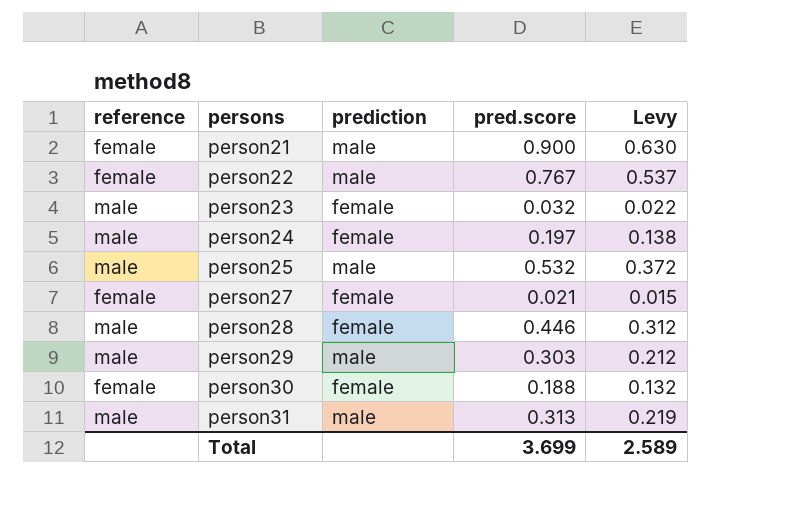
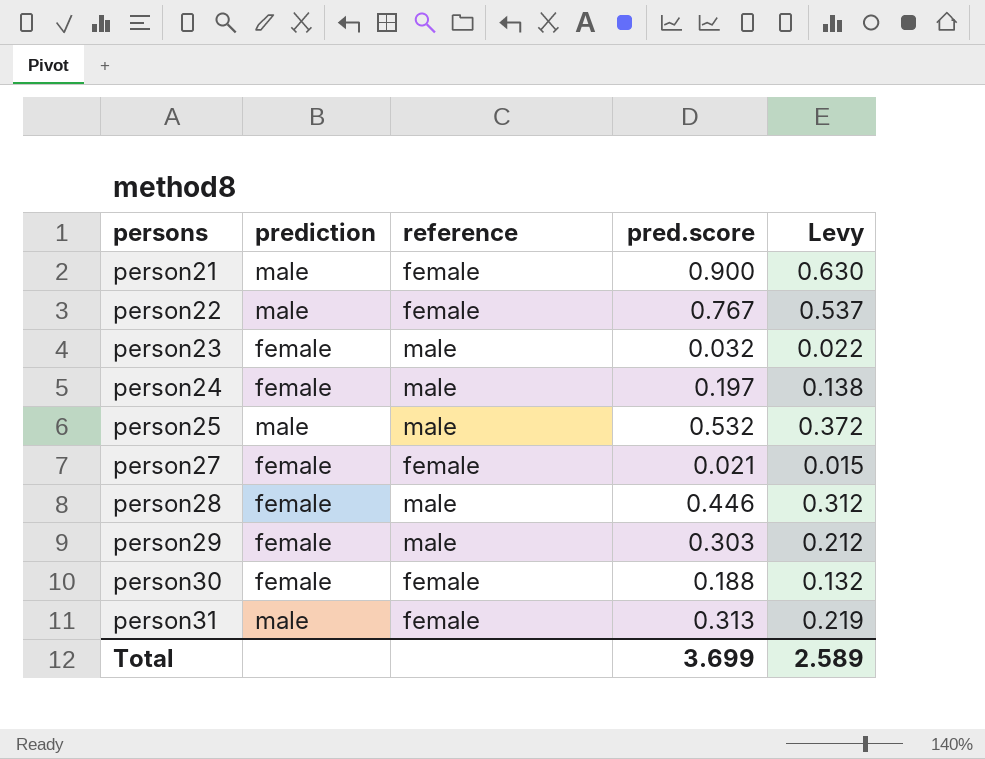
column reference | position: 1 -> 3
person29 | prediction: male -> female
person31 | reference: male -> female

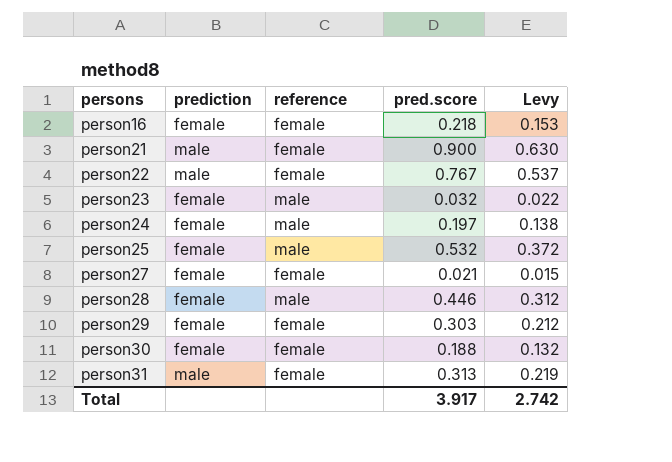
row person16: none -> female | female | 0.218 | 0.153
person25 | prediction: male -> female
person29 | reference: male -> female
Total | pred.score: 3.699 -> 3.917
Total | Levy: 2.589 -> 2.742

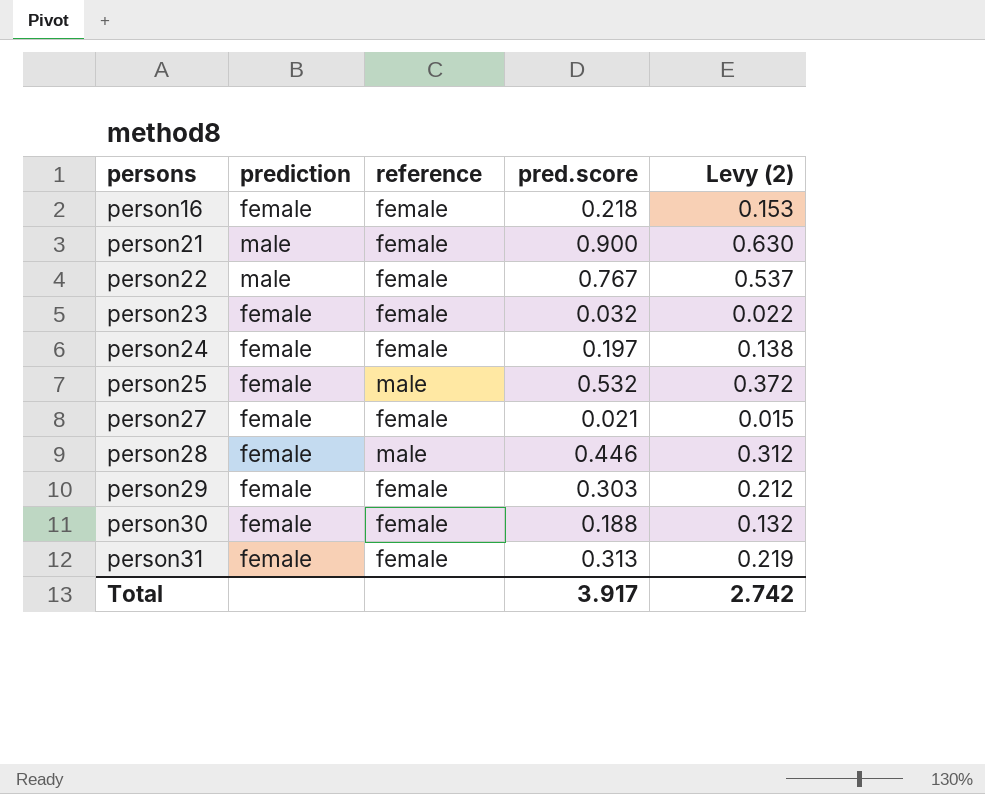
column name: Levy -> Levy (2)
person23 | reference: male -> female
person24 | reference: male -> female
person31 | prediction: male -> female

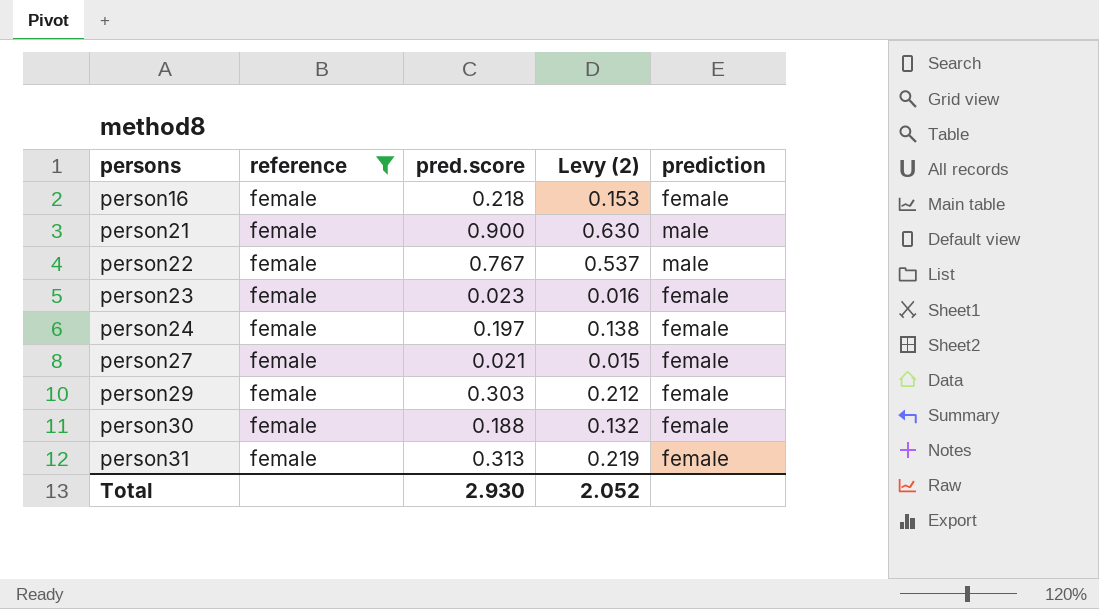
filter: none -> reference = female
column prediction | position: 2 -> 5
person23 | pred.score: 0.032 -> 0.023
person23 | Levy (2): 0.022 -> 0.016
Total | pred.score: 3.917 -> 2.930
Total | Levy (2): 2.742 -> 2.052

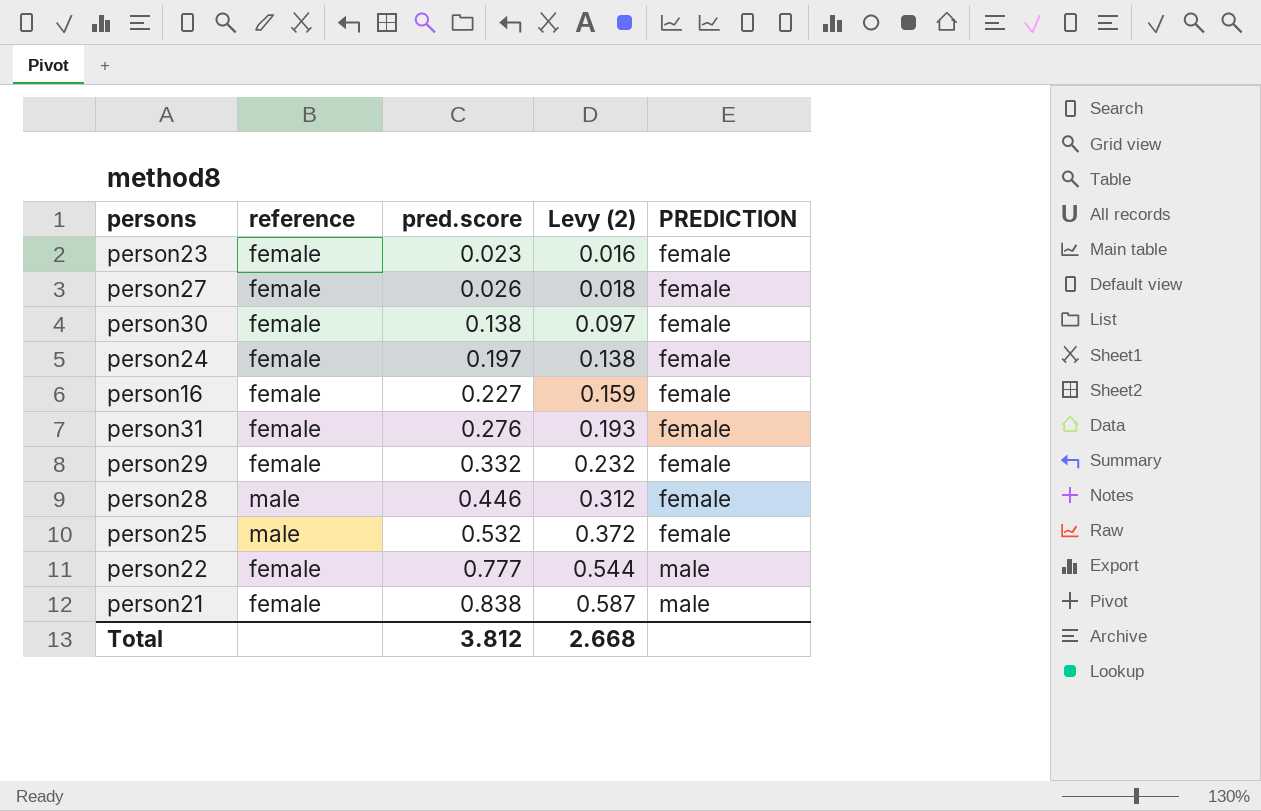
filter: reference = female -> none
row order: persons ascending -> pred.score ascending
column name: prediction -> PREDICTION
person27 | pred.score: 0.021 -> 0.026
person27 | Levy (2): 0.015 -> 0.018
person30 | pred.score: 0.188 -> 0.138
person30 | Levy (2): 0.132 -> 0.097
person16 | pred.score: 0.218 -> 0.227
person16 | Levy (2): 0.153 -> 0.159
person31 | pred.score: 0.313 -> 0.276
person31 | Levy (2): 0.219 -> 0.193
person29 | pred.score: 0.303 -> 0.332
person29 | Levy (2): 0.212 -> 0.232
person22 | pred.score: 0.767 -> 0.777
person22 | Levy (2): 0.537 -> 0.544
person21 | pred.score: 0.900 -> 0.838
person21 | Levy (2): 0.630 -> 0.587
Total | pred.score: 2.930 -> 3.812
Total | Levy (2): 2.052 -> 2.668

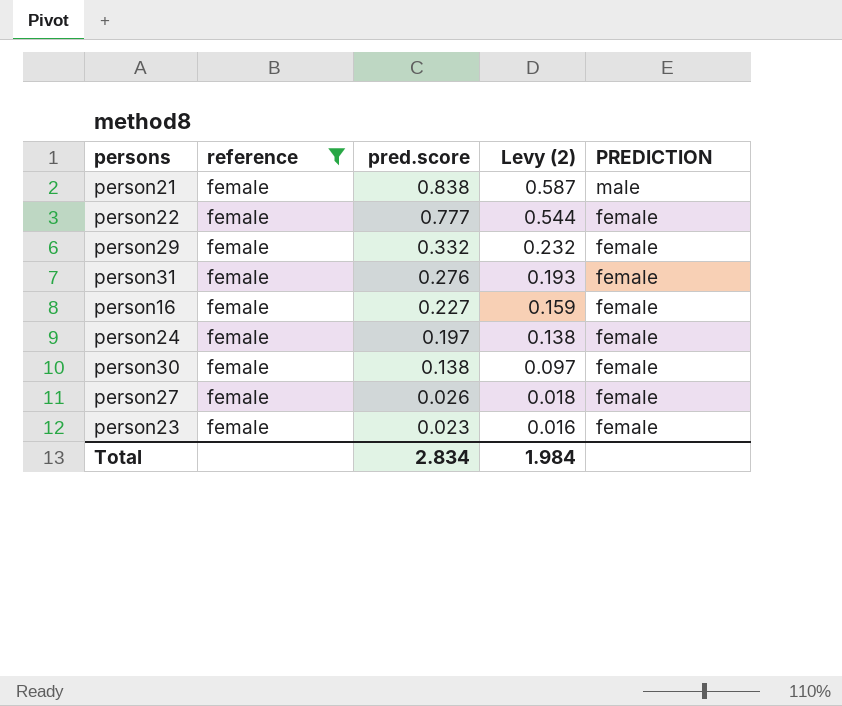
filter: none -> reference = female
row order: pred.score ascending -> pred.score descending
person22 | PREDICTION: male -> female
Total | pred.score: 3.812 -> 2.834
Total | Levy (2): 2.668 -> 1.984

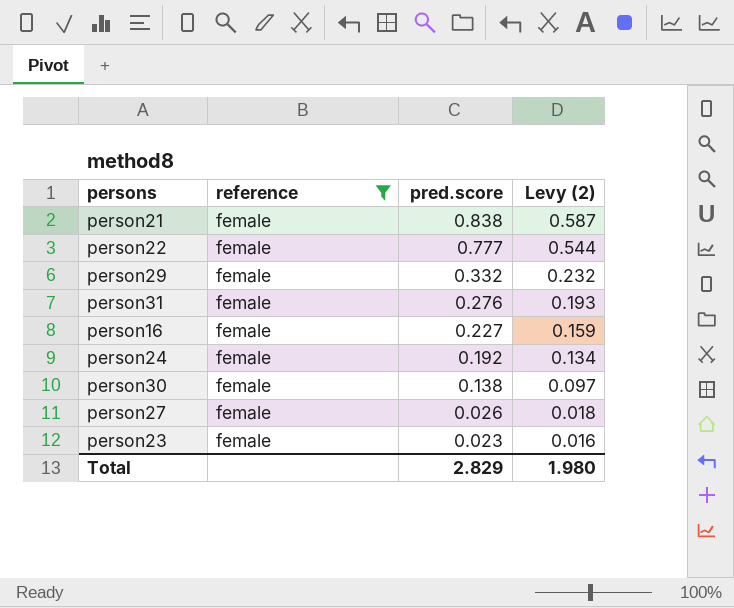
column PREDICTION | position: 5 -> none
person24 | pred.score: 0.197 -> 0.192
person24 | Levy (2): 0.138 -> 0.134
Total | pred.score: 2.834 -> 2.829
Total | Levy (2): 1.984 -> 1.980

